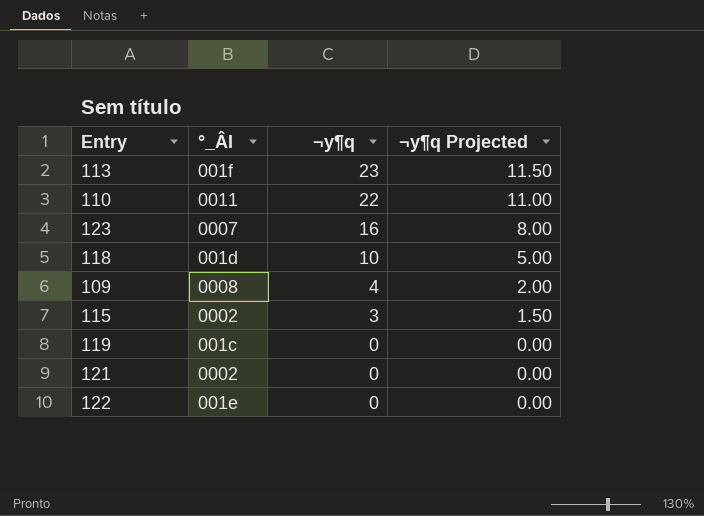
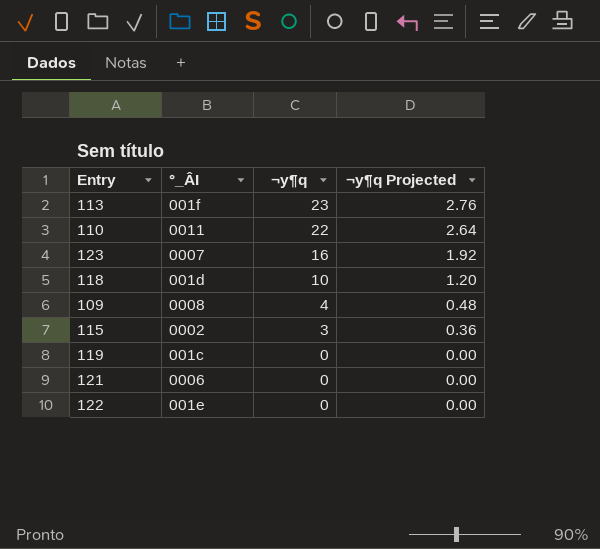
column ¬y¶q Projected | formula: [¬y¶q] * 0.5 -> [¬y¶q] * 0.12
121 | °_ÂI: 0002 -> 0006

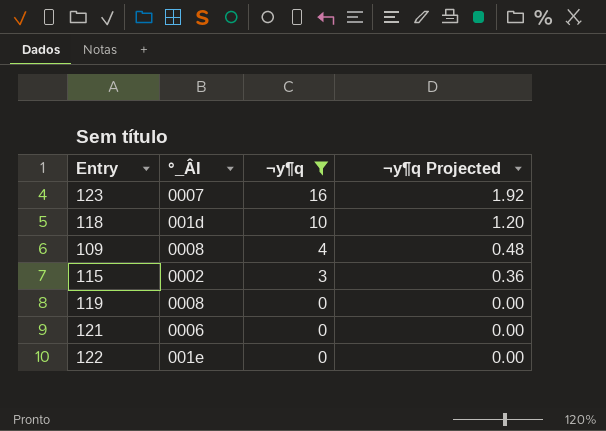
filter: none -> ¬y¶q <= 16
119 | °_ÂI: 001c -> 0008

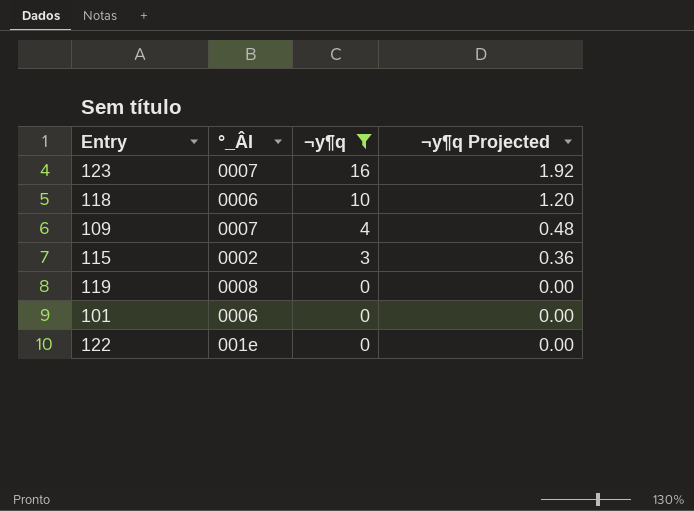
row 121: 0006 | 0 | 0.00 -> none
118 | °_ÂI: 001d -> 0006
109 | °_ÂI: 0008 -> 0007
row 101: none -> 0006 | 0 | 0.00

